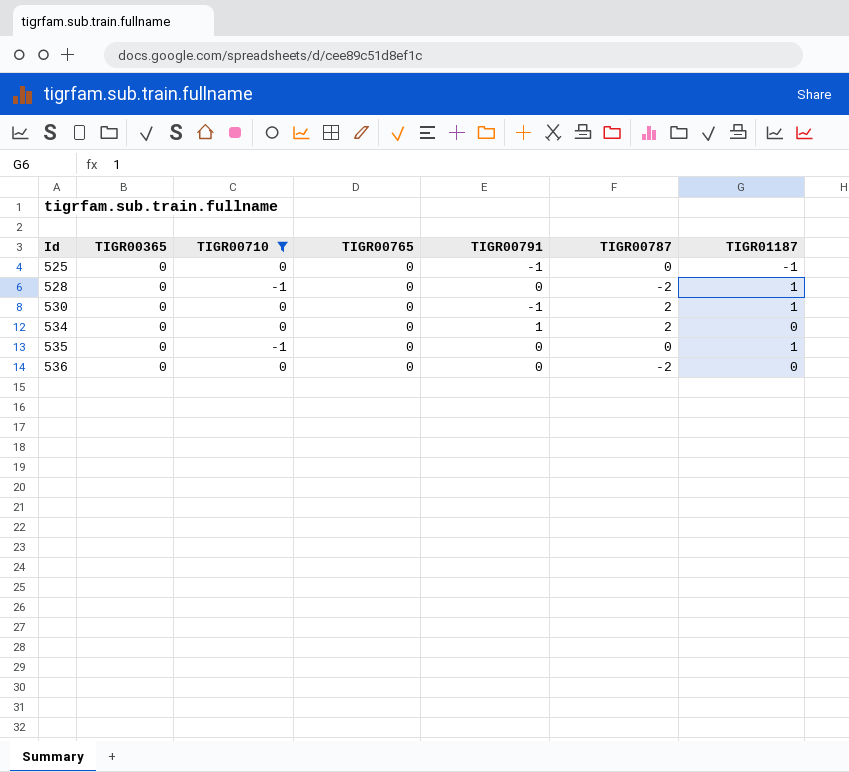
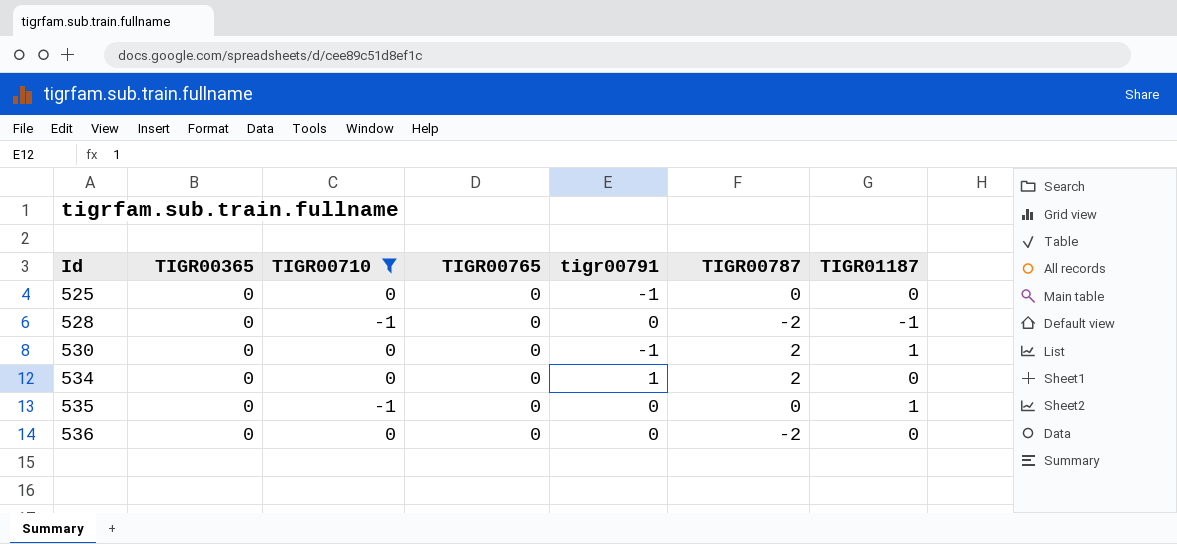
column name: TIGR00791 -> tigr00791
525 | TIGR01187: -1 -> 0
528 | TIGR01187: 1 -> -1

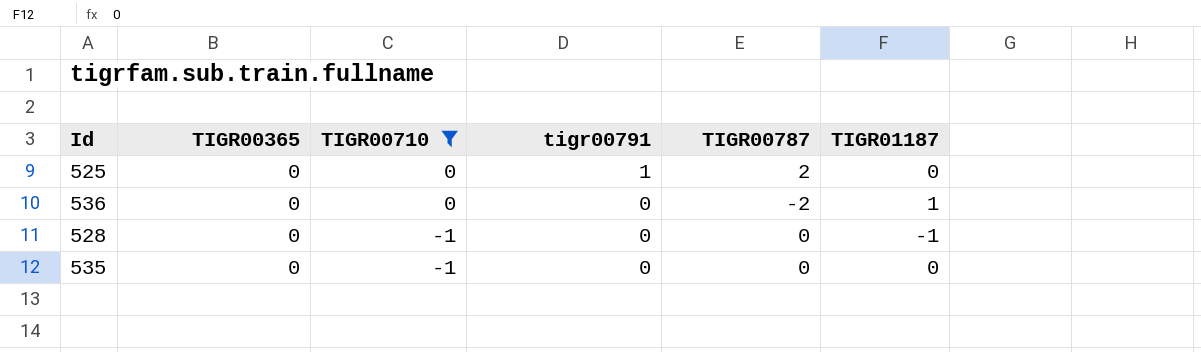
row order: Id ascending -> TIGR00710 descending
column TIGR00765 | position: 4 -> none
row 530: 0 | 0 | 0 | -1 | 2 | 1 -> none
row 534: 0 | 0 | 0 | 1 | 2 | 0 -> none
525 | tigr00791: -1 -> 1
525 | TIGR00787: 0 -> 2
536 | TIGR01187: 0 -> 1
528 | TIGR00787: -2 -> 0
535 | TIGR01187: 1 -> 0

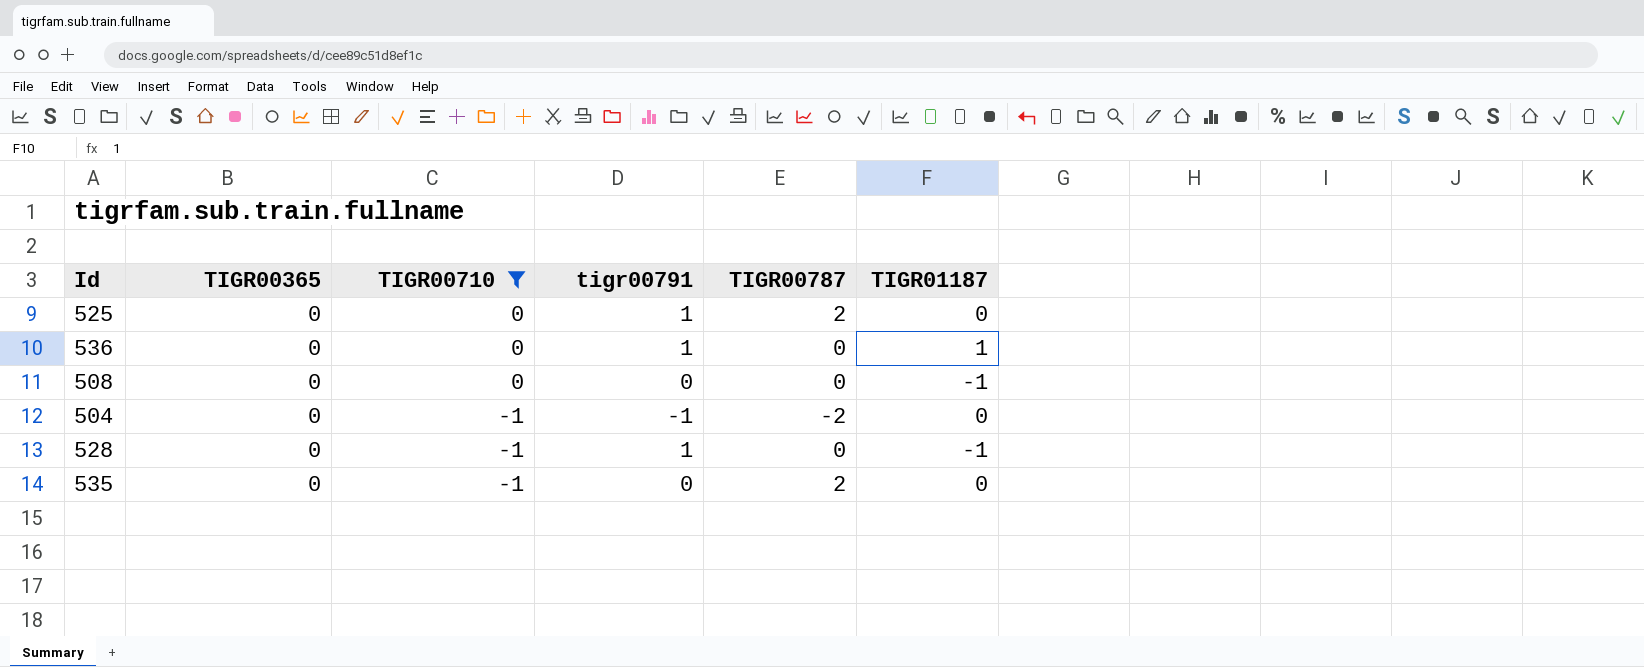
536 | tigr00791: 0 -> 1
536 | TIGR00787: -2 -> 0
row 508: none -> 0 | 0 | 0 | 0 | -1
row 504: none -> 0 | -1 | -1 | -2 | 0
528 | tigr00791: 0 -> 1
535 | TIGR00787: 0 -> 2

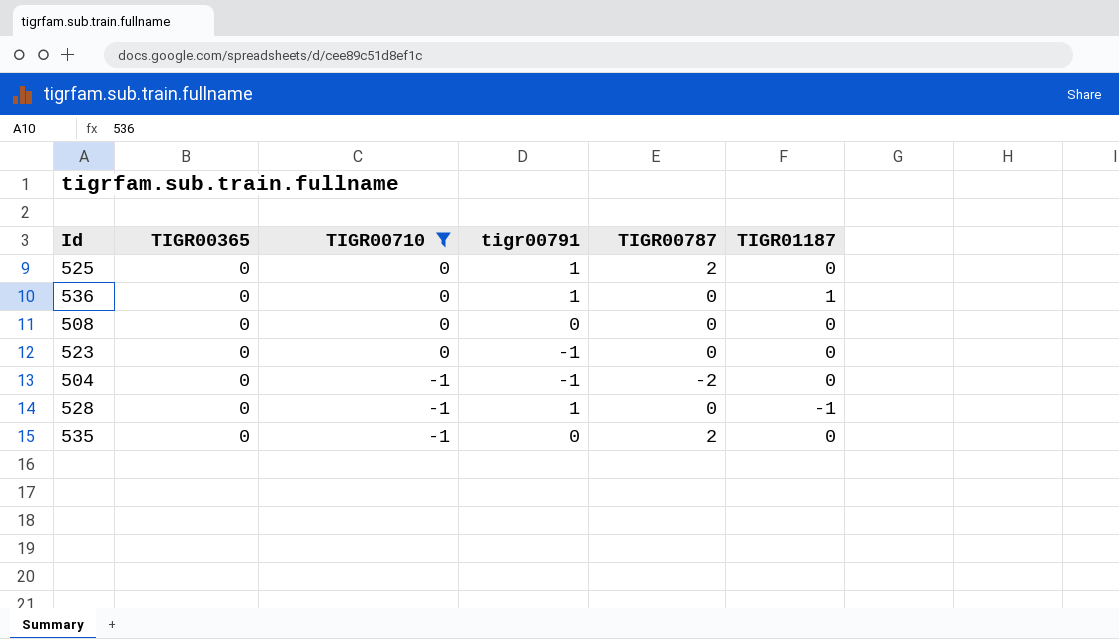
508 | TIGR01187: -1 -> 0
row 523: none -> 0 | 0 | -1 | 0 | 0

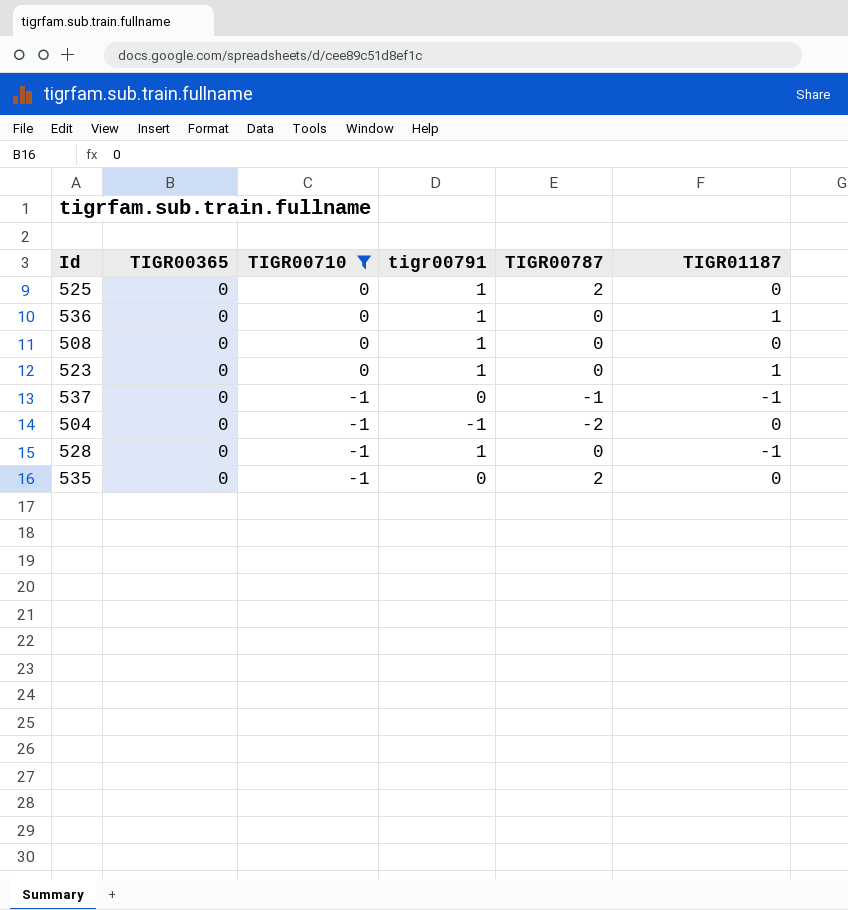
508 | tigr00791: 0 -> 1
523 | tigr00791: -1 -> 1
523 | TIGR01187: 0 -> 1
row 537: none -> 0 | -1 | 0 | -1 | -1

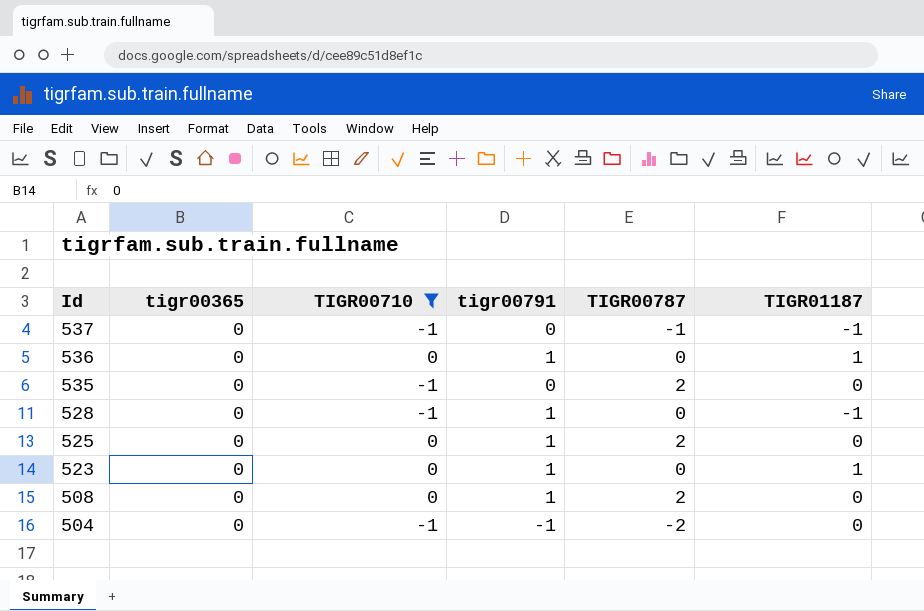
row order: TIGR00710 descending -> Id descending
column name: TIGR00365 -> tigr00365
508 | TIGR00787: 0 -> 2

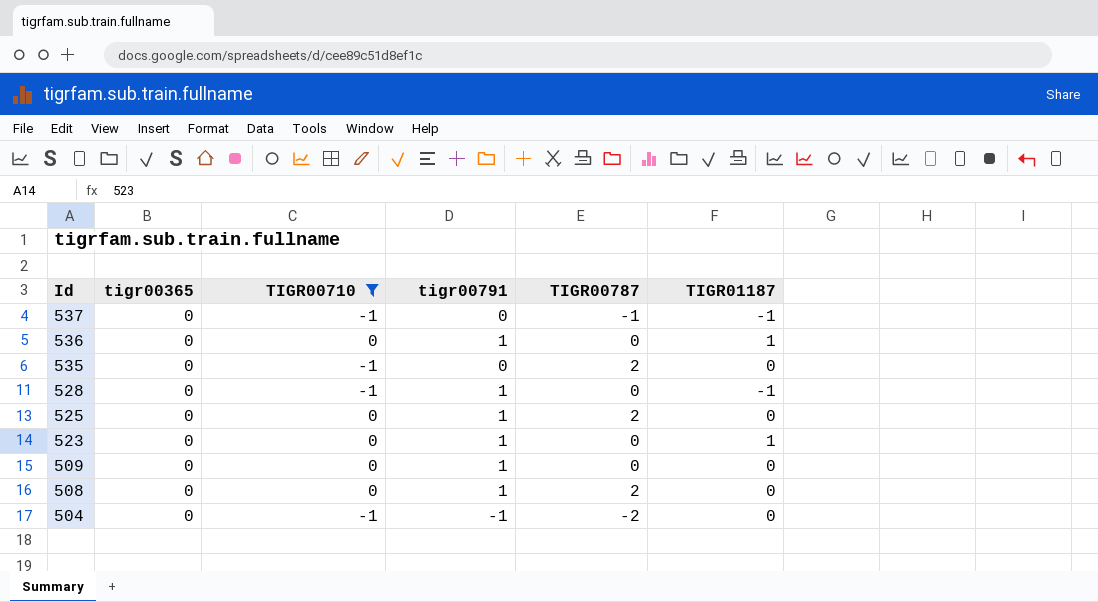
row 509: none -> 0 | 0 | 1 | 0 | 0

